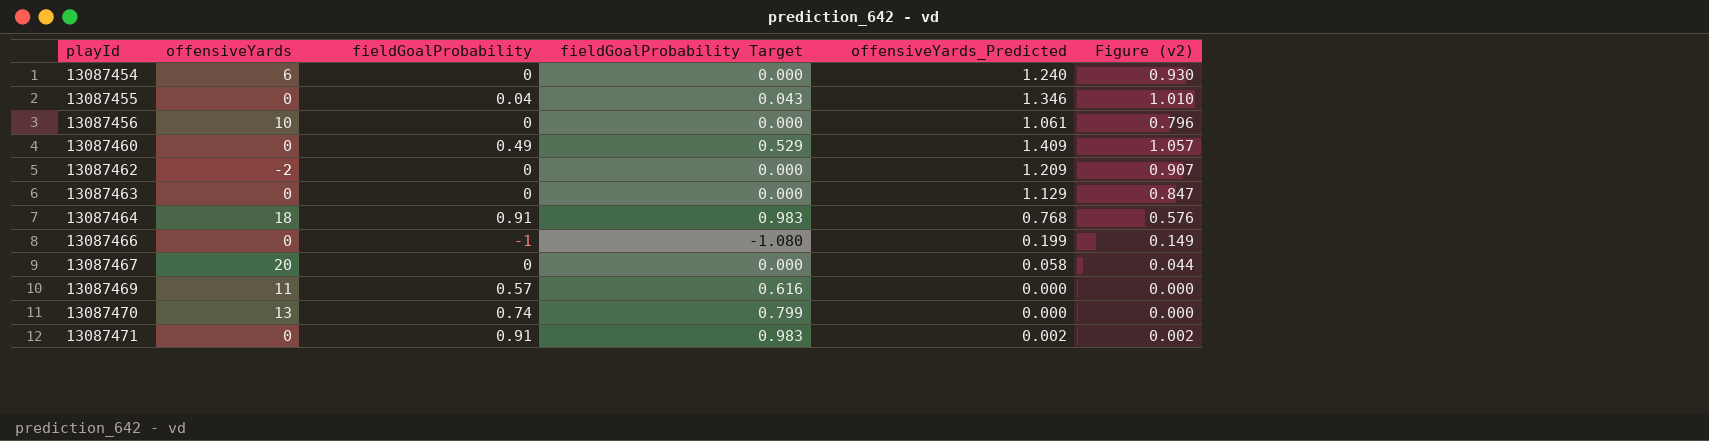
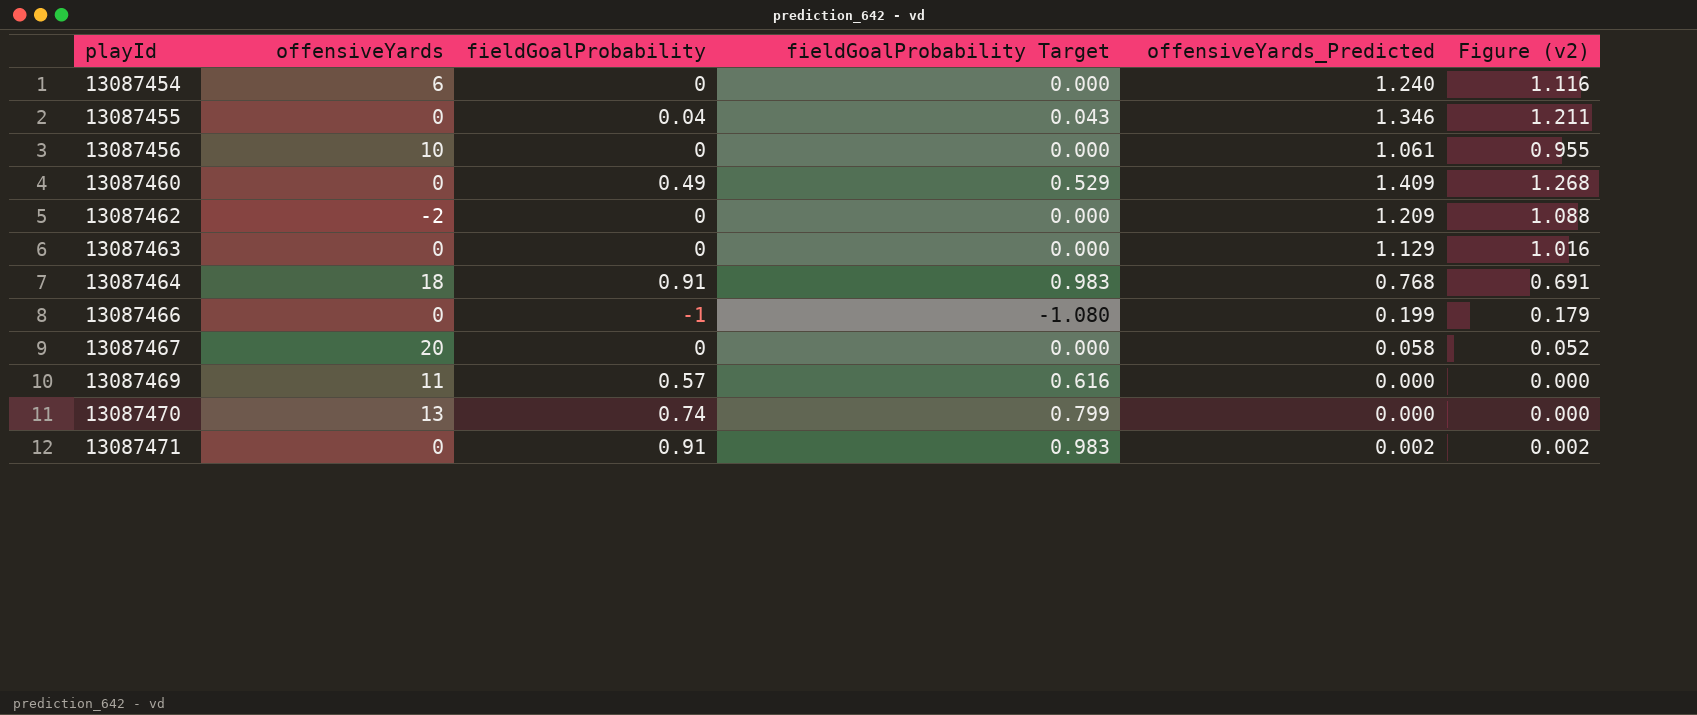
column Figure (v2) | formula: [offensiveYards_Predicted] * 0.75 -> [offensiveYards_Predicted] * 0.9

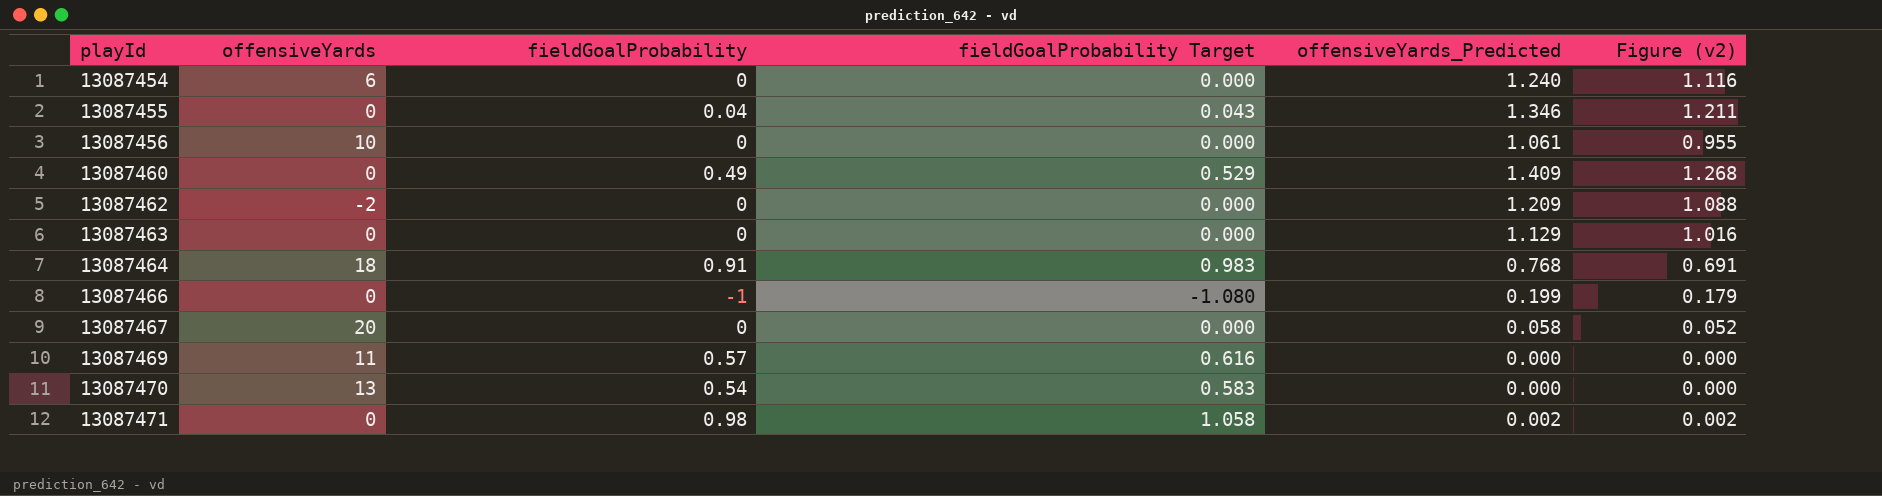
13087470 | fieldGoalProbability: 0.74 -> 0.54
13087470 | fieldGoalProbability Target: 0.799 -> 0.583
13087471 | fieldGoalProbability: 0.91 -> 0.98
13087471 | fieldGoalProbability Target: 0.983 -> 1.058

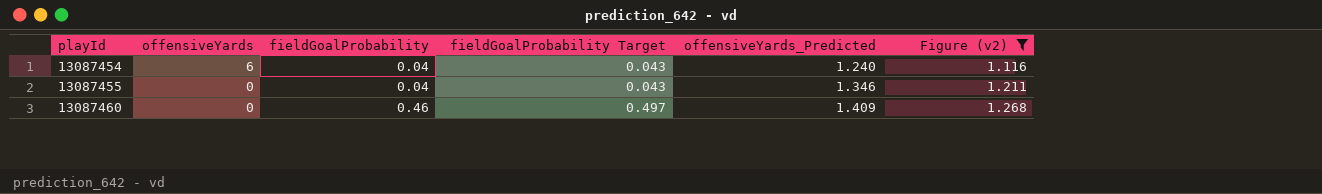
filter: none -> Figure (v2) >= 1.116
13087454 | fieldGoalProbability: 0 -> 0.04
13087454 | fieldGoalProbability Target: 0.000 -> 0.043
13087460 | fieldGoalProbability: 0.49 -> 0.46
13087460 | fieldGoalProbability Target: 0.529 -> 0.497

